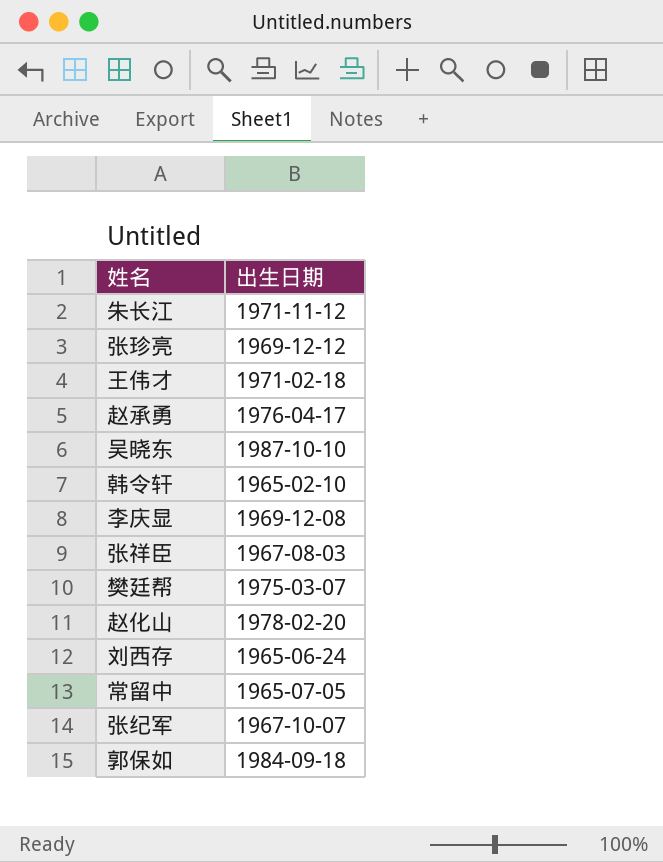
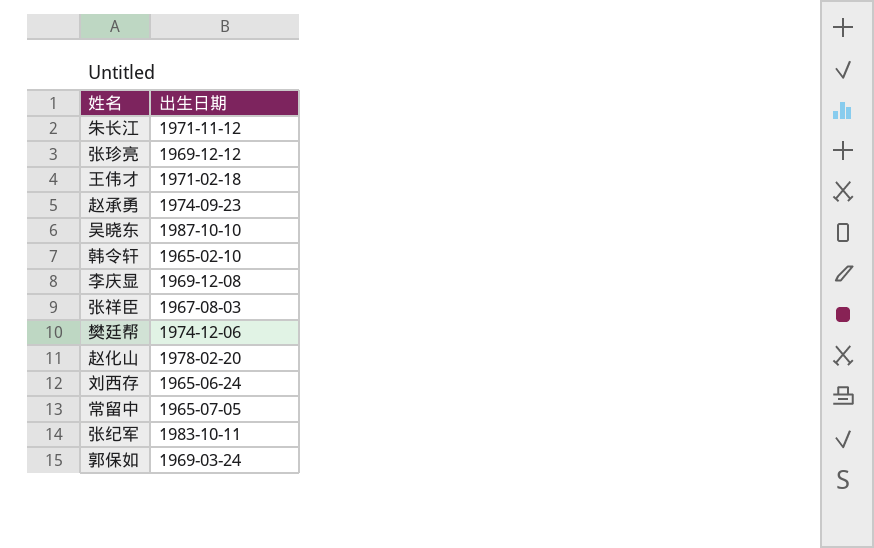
赵承勇 | 出生日期: 1976-04-17 -> 1974-09-23
樊廷帮 | 出生日期: 1975-03-07 -> 1974-12-06
张纪军 | 出生日期: 1967-10-07 -> 1983-10-11
郭保如 | 出生日期: 1984-09-18 -> 1969-03-24

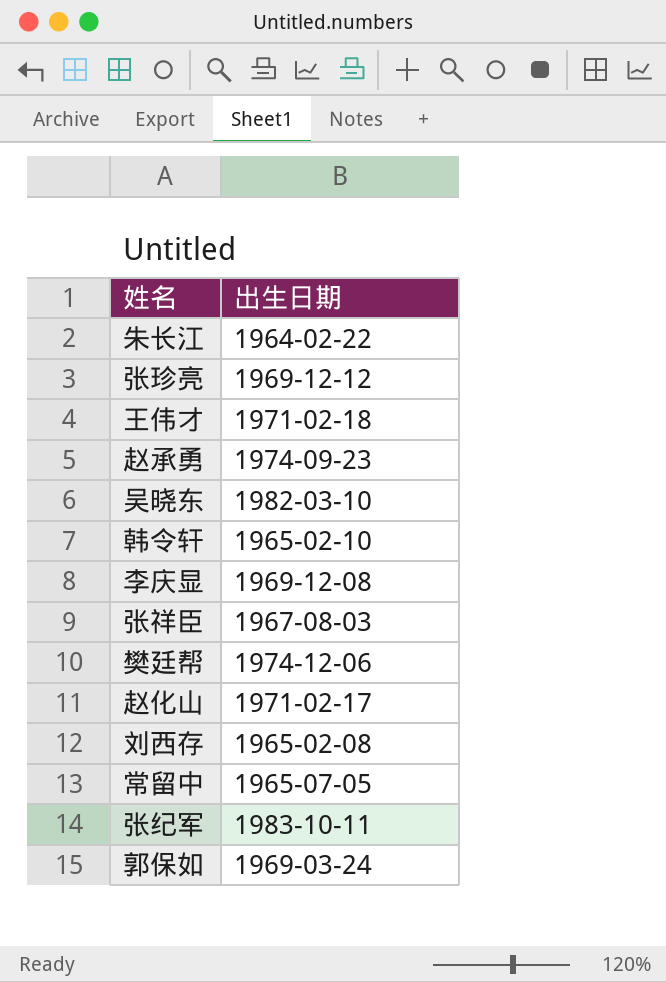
朱长江 | 出生日期: 1971-11-12 -> 1964-02-22
吴晓东 | 出生日期: 1987-10-10 -> 1982-03-10
赵化山 | 出生日期: 1978-02-20 -> 1971-02-17
刘西存 | 出生日期: 1965-06-24 -> 1965-02-08

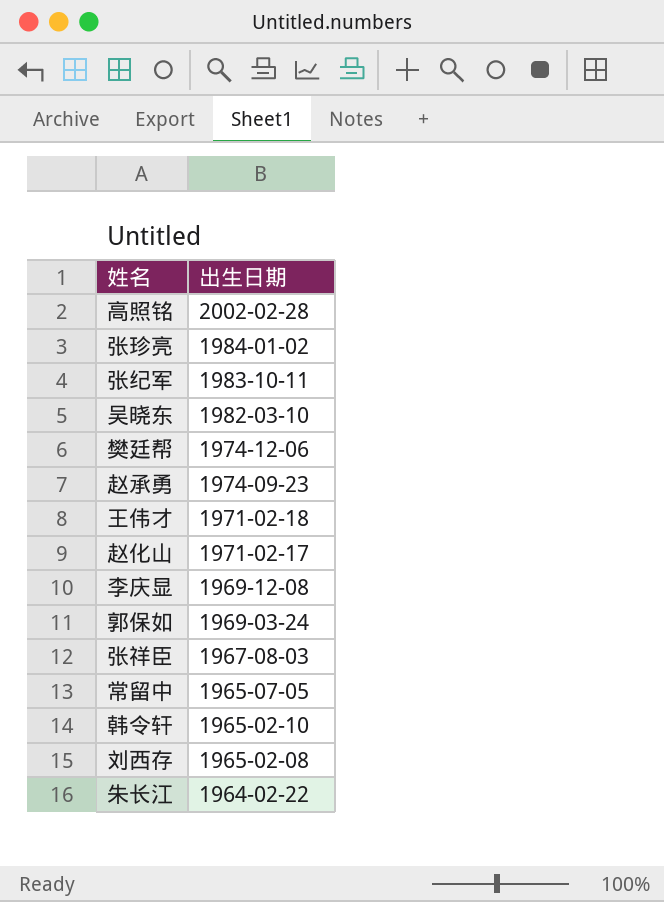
row order: none -> 出生日期 descending
row 高照铭: none -> 2002-02-28
张珍亮 | 出生日期: 1969-12-12 -> 1984-01-02

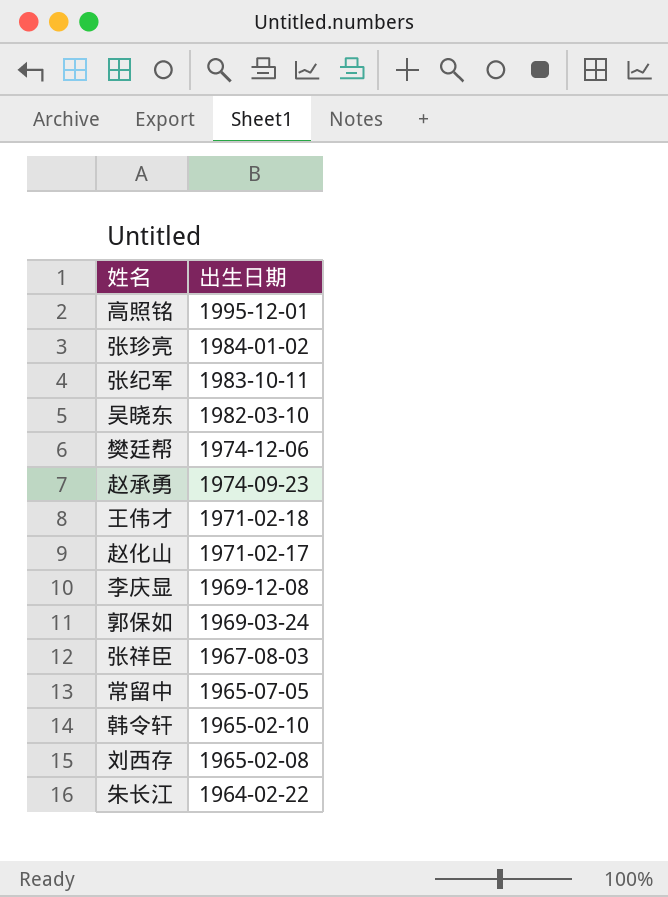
高照铭 | 出生日期: 2002-02-28 -> 1995-12-01

